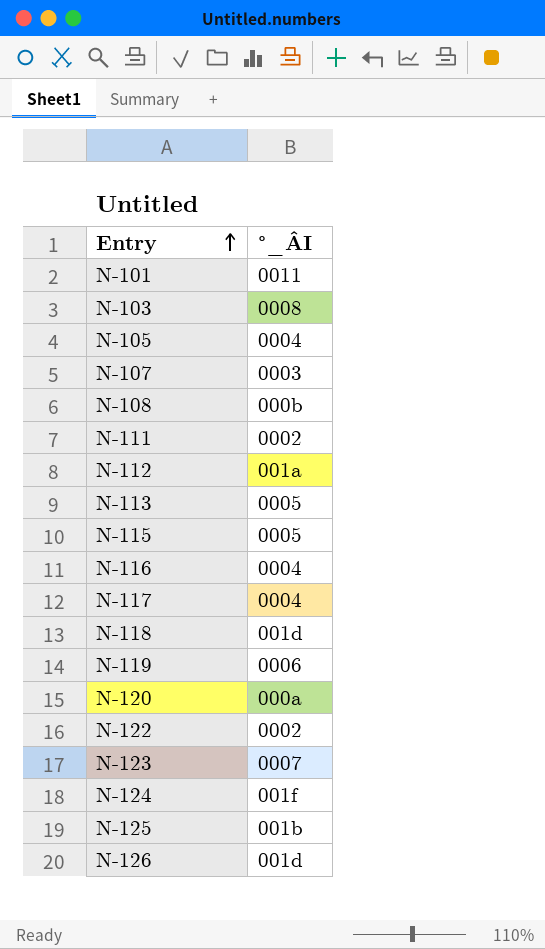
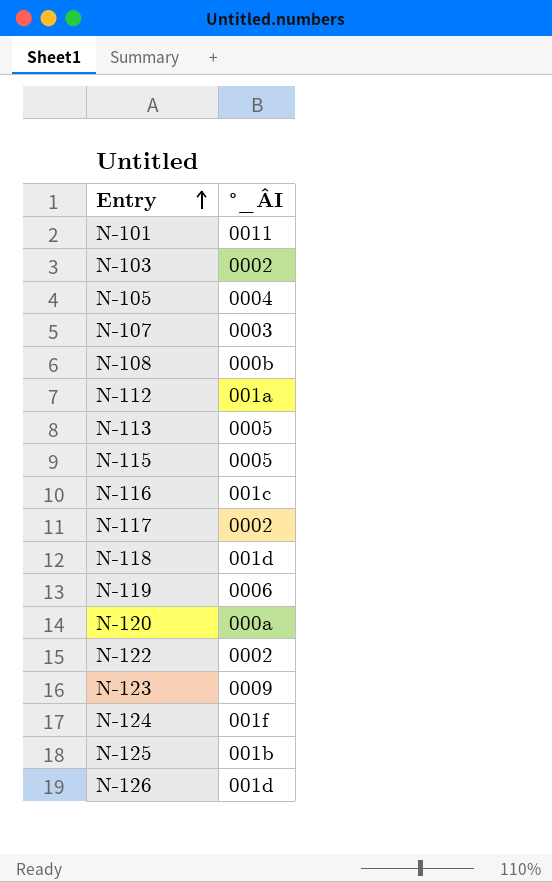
row N-111: 0002 -> none
N-103 | °_ÂI: 0008 -> 0002
N-116 | °_ÂI: 0004 -> 001c
N-117 | °_ÂI: 0004 -> 0002
N-123 | °_ÂI: 0007 -> 0009

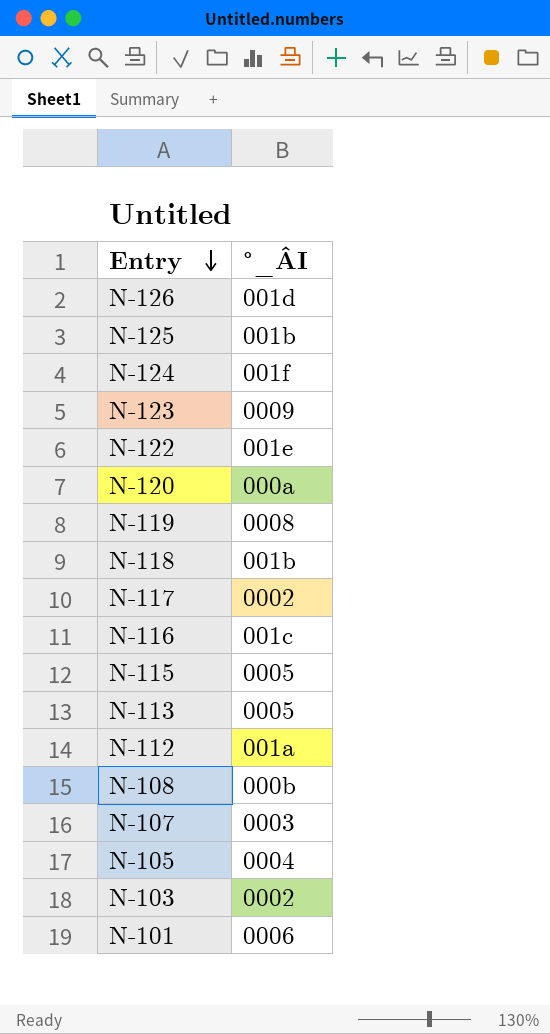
row order: Entry ascending -> Entry descending
N-122 | °_ÂI: 0002 -> 001e
N-119 | °_ÂI: 0006 -> 0008
N-118 | °_ÂI: 001d -> 001b
N-101 | °_ÂI: 0011 -> 0006

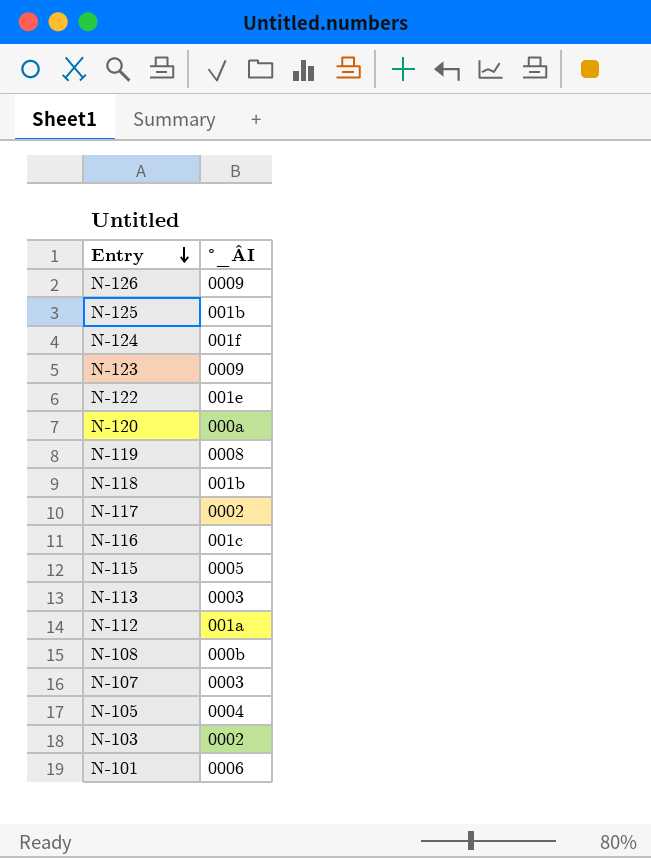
N-126 | °_ÂI: 001d -> 0009
N-113 | °_ÂI: 0005 -> 0003

